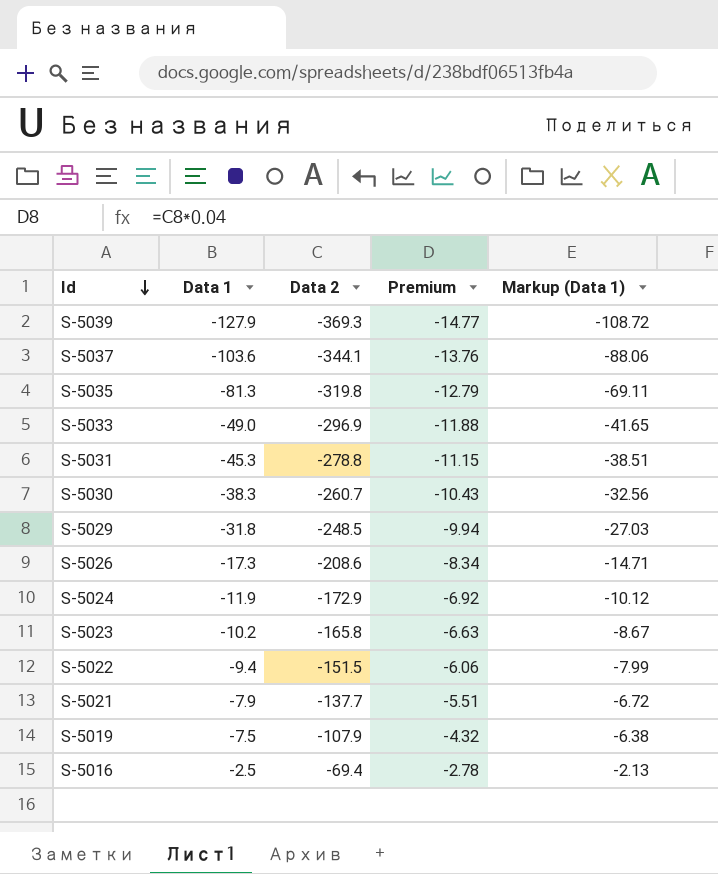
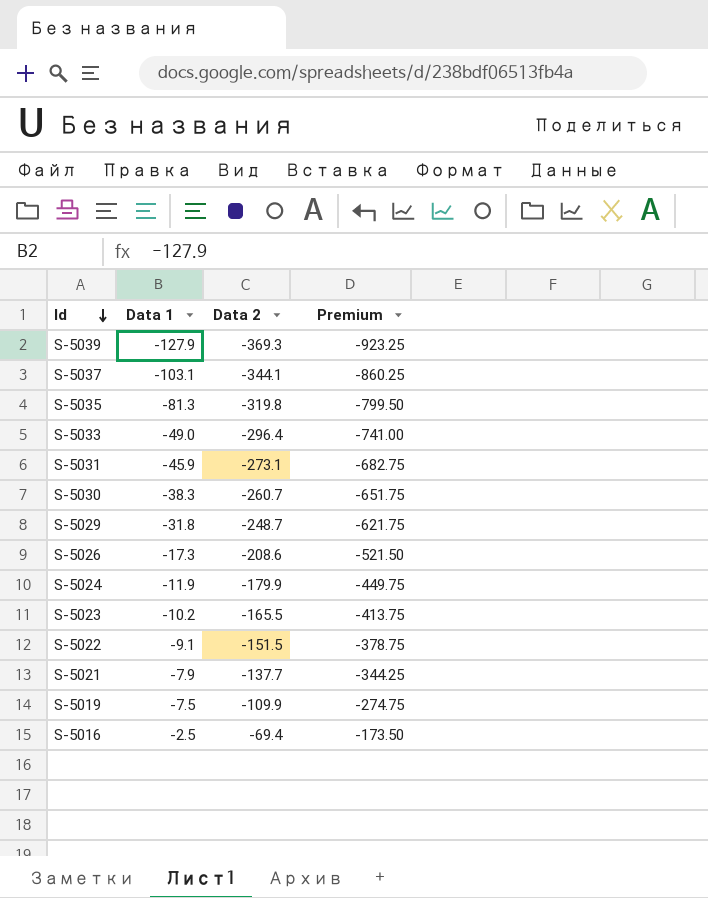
column Markup (Data 1) | formula: [Data 1] * 0.85 -> none
column Premium | formula: [Data 2] * 0.04 -> [Data 2] * 2.5
S-5037 | Data 1: -103.6 -> -103.1
S-5033 | Data 2: -296.9 -> -296.4
S-5031 | Data 1: -45.3 -> -45.9
S-5031 | Data 2: -278.8 -> -273.1
S-5029 | Data 2: -248.5 -> -248.7
S-5024 | Data 2: -172.9 -> -179.9
S-5023 | Data 2: -165.8 -> -165.5
S-5022 | Data 1: -9.4 -> -9.1
S-5019 | Data 2: -107.9 -> -109.9

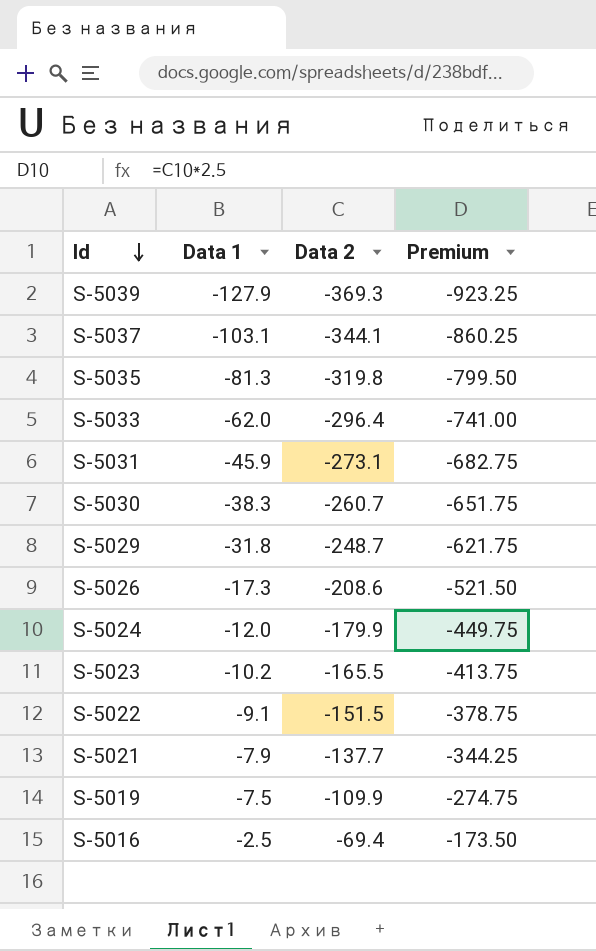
S-5033 | Data 1: -49.0 -> -62.0
S-5024 | Data 1: -11.9 -> -12.0

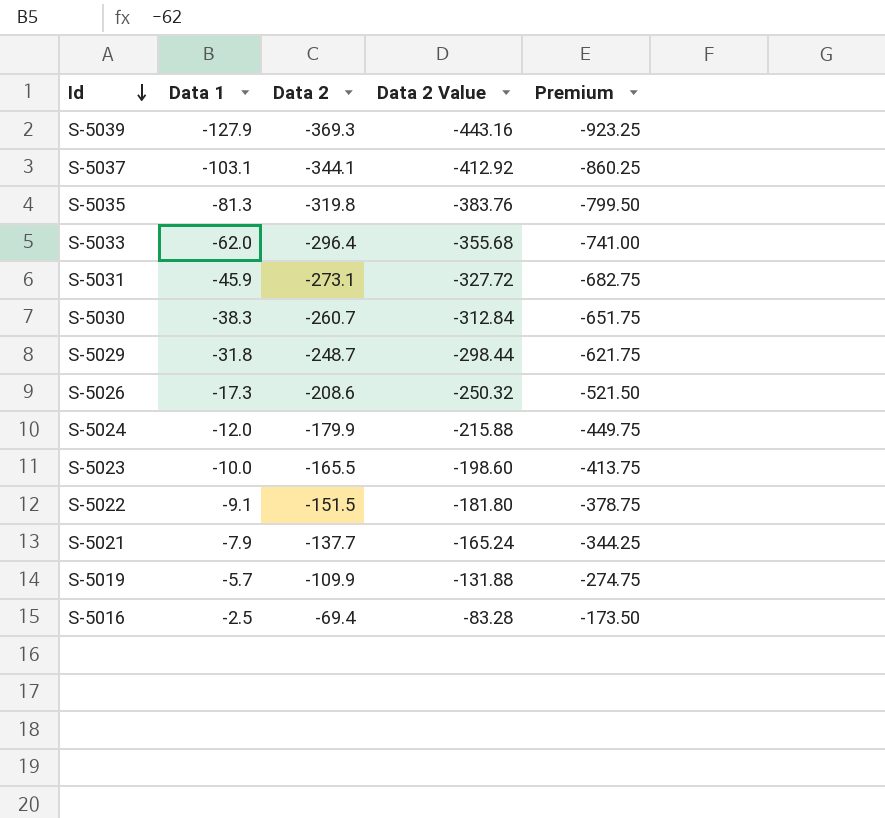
column Data 2 Value | formula: none -> [Data 2] * 1.2
S-5023 | Data 1: -10.2 -> -10.0
S-5019 | Data 1: -7.5 -> -5.7

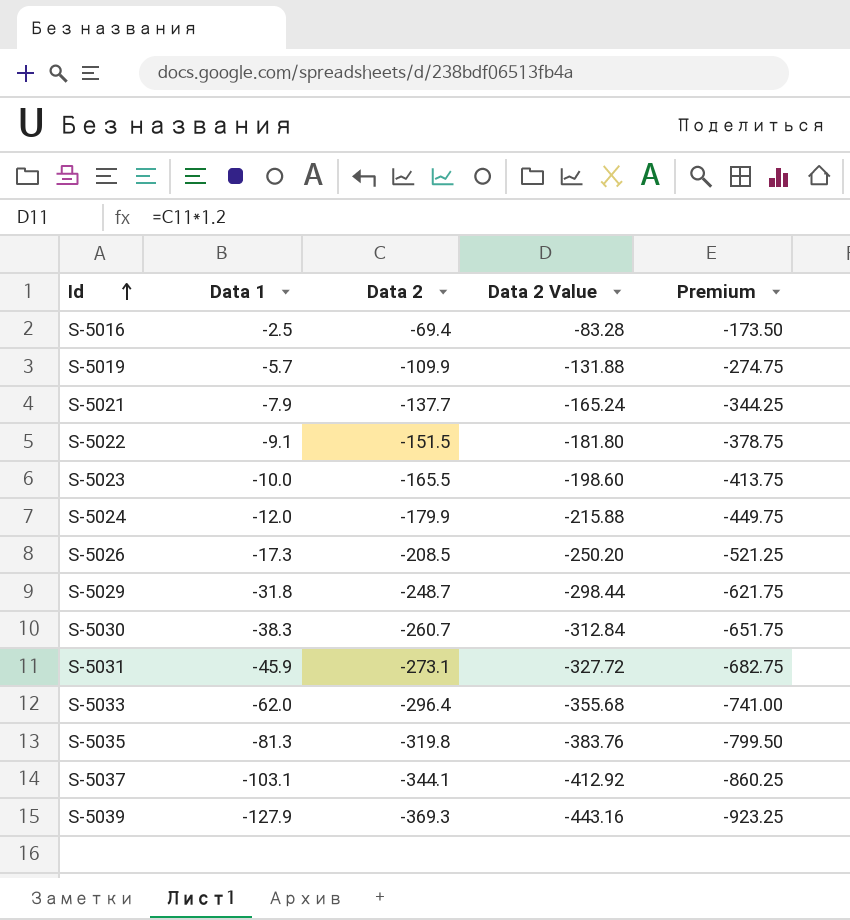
row order: Id descending -> Id ascending
S-5026 | Data 2: -208.6 -> -208.5
S-5026 | Data 2 Value: -250.32 -> -250.20
S-5026 | Premium: -521.50 -> -521.25

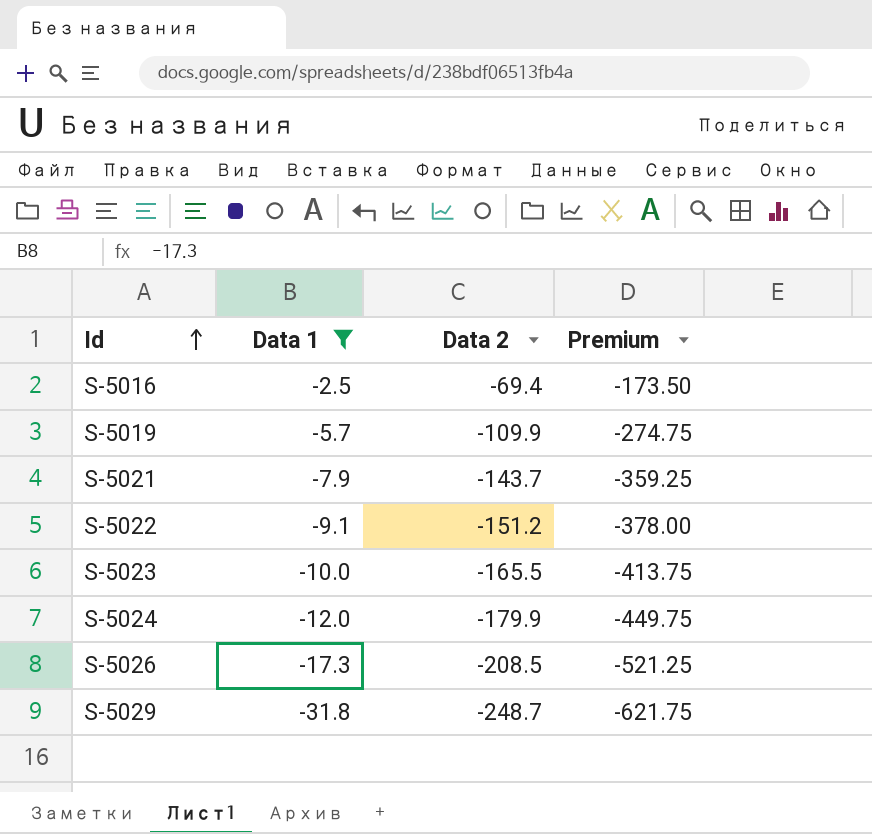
filter: none -> Data 1 >= -31.8
column Data 2 Value | formula: [Data 2] * 1.2 -> none
S-5021 | Data 2: -137.7 -> -143.7
S-5021 | Premium: -344.25 -> -359.25
S-5022 | Data 2: -151.5 -> -151.2
S-5022 | Premium: -378.75 -> -378.00

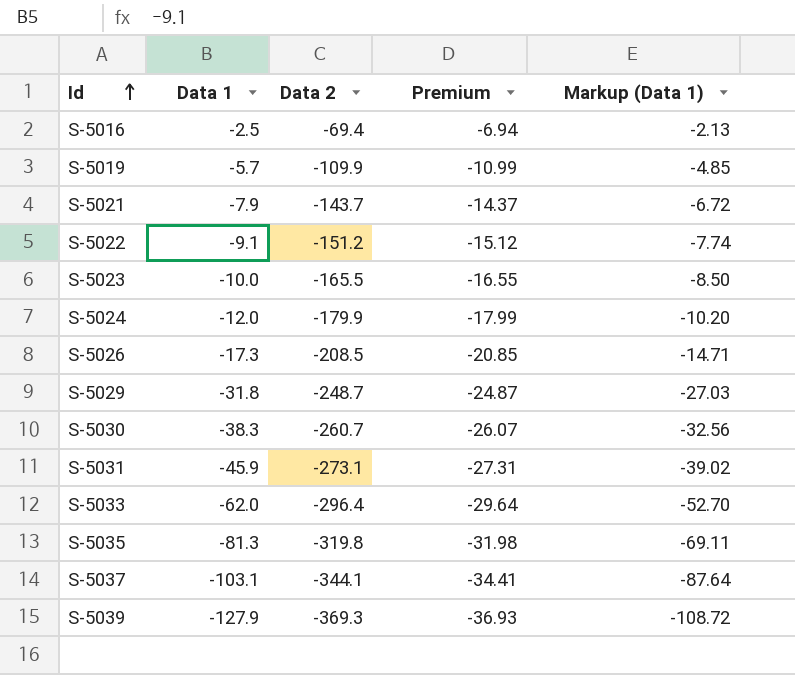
filter: Data 1 >= -31.8 -> none
column Premium | formula: [Data 2] * 2.5 -> [Data 2] * 0.1
column Markup (Data 1) | formula: none -> [Data 1] * 0.85

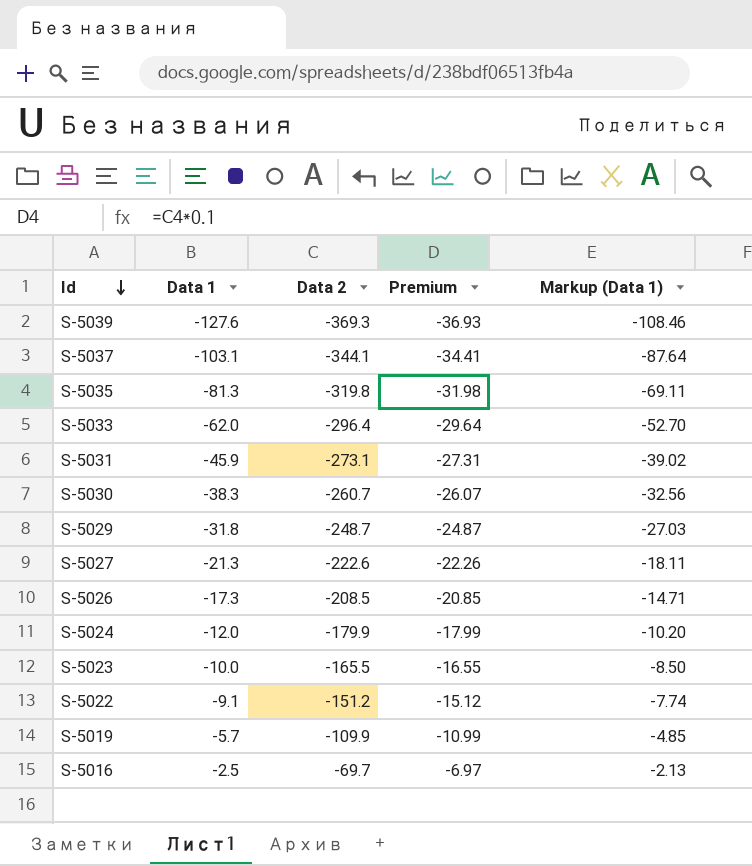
row order: Id ascending -> Id descending
row S-5021: -7.9 | -143.7 | -14.37 | -6.72 -> none
S-5039 | Data 1: -127.9 -> -127.6
S-5039 | Markup (Data 1): -108.72 -> -108.46
row S-5027: none -> -21.3 | -222.6 | -22.26 | -18.11
S-5016 | Data 2: -69.4 -> -69.7
S-5016 | Premium: -6.94 -> -6.97

